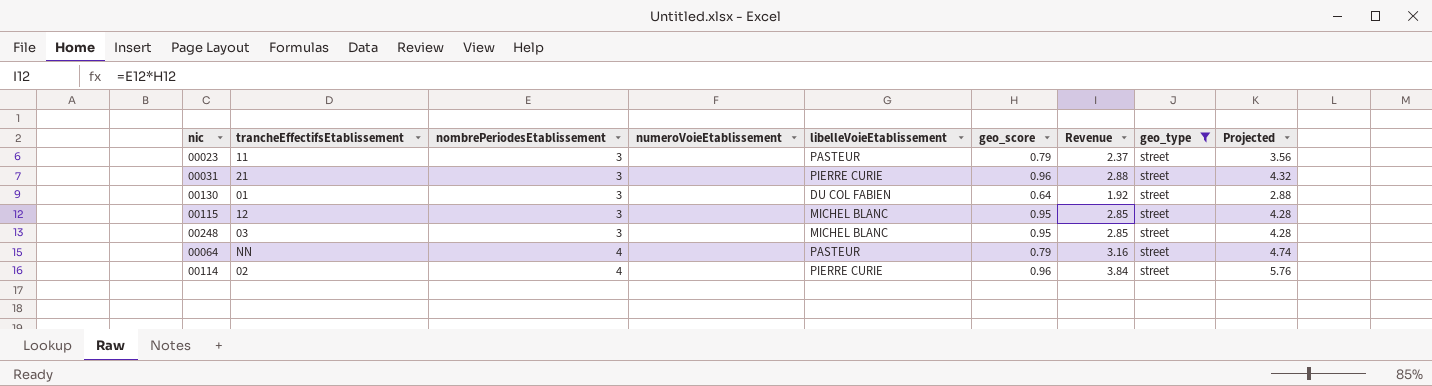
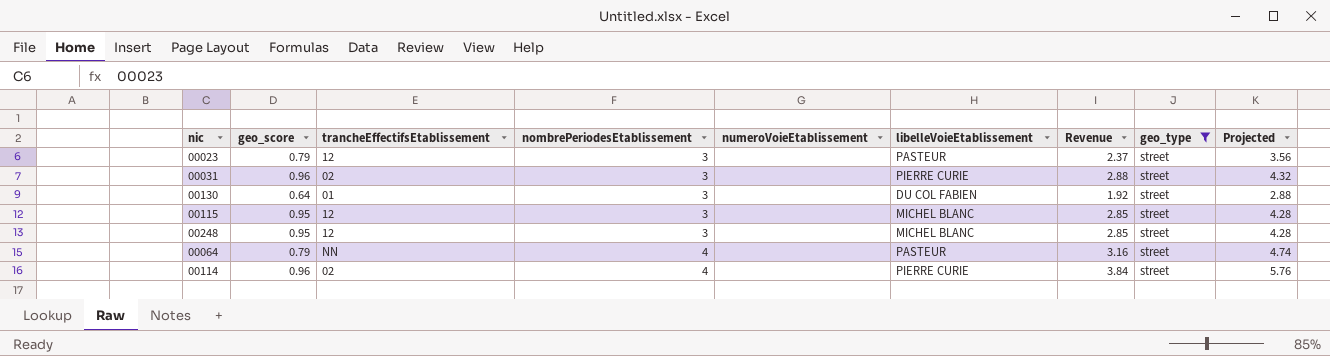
column geo_score | position: 6 -> 2
00023 | trancheEffectifsEtablissement: 11 -> 12
00031 | trancheEffectifsEtablissement: 21 -> 02
00248 | trancheEffectifsEtablissement: 03 -> 12

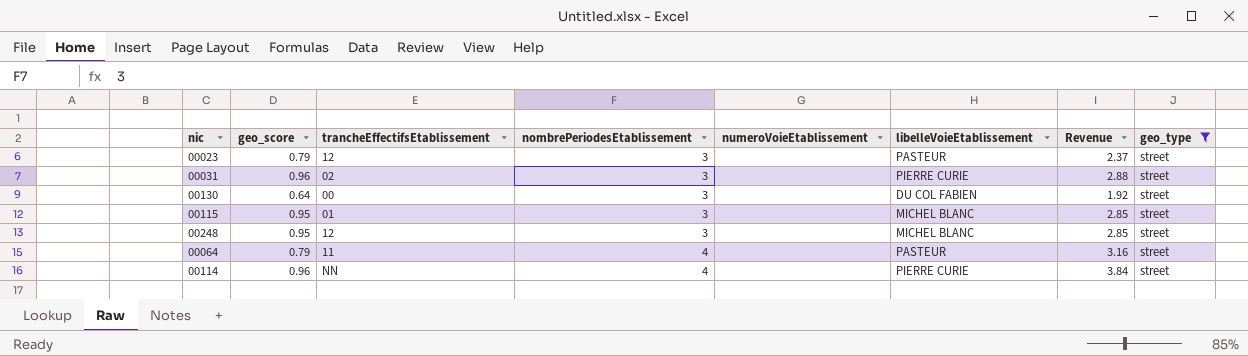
column Projected | formula: [Revenue] * 1.5 -> none
00130 | trancheEffectifsEtablissement: 01 -> 00
00115 | trancheEffectifsEtablissement: 12 -> 01
00064 | trancheEffectifsEtablissement: NN -> 11
00114 | trancheEffectifsEtablissement: 02 -> NN

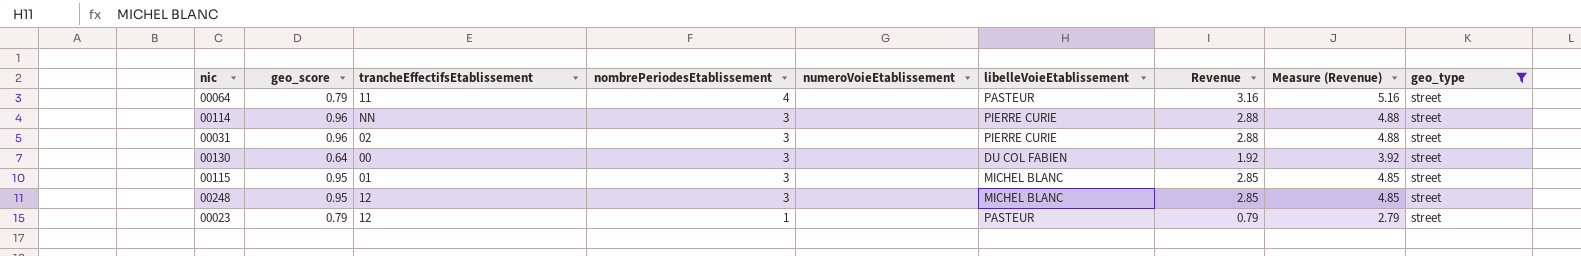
row order: nombrePeriodesEtablissement ascending -> nombrePeriodesEtablissement descending
column Measure (Revenue) | formula: none -> [Revenue] + 2
00114 | nombrePeriodesEtablissement: 4 -> 3
00114 | Revenue: 3.84 -> 2.88
00023 | nombrePeriodesEtablissement: 3 -> 1
00023 | Revenue: 2.37 -> 0.79

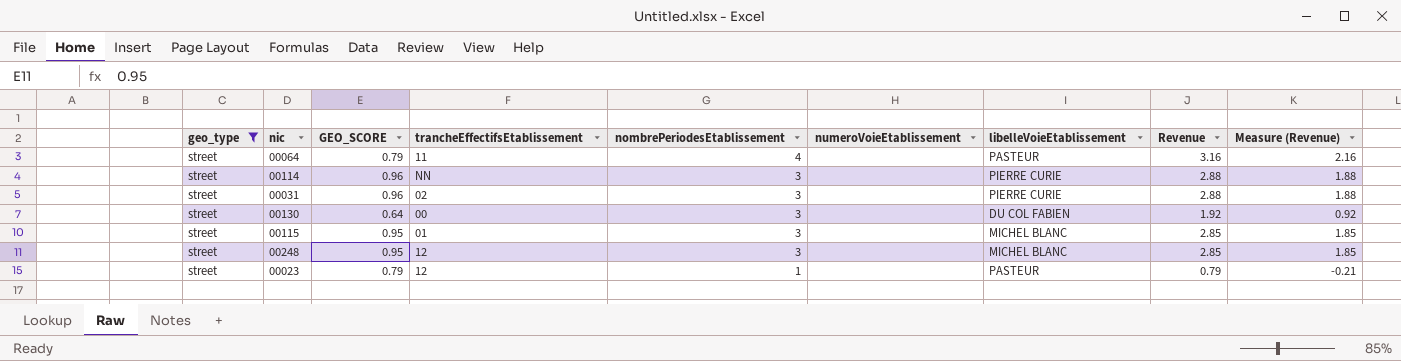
column geo_type | position: 9 -> 1
column name: geo_score -> GEO_SCORE
column Measure (Revenue) | formula: [Revenue] + 2 -> [Revenue] - 1

